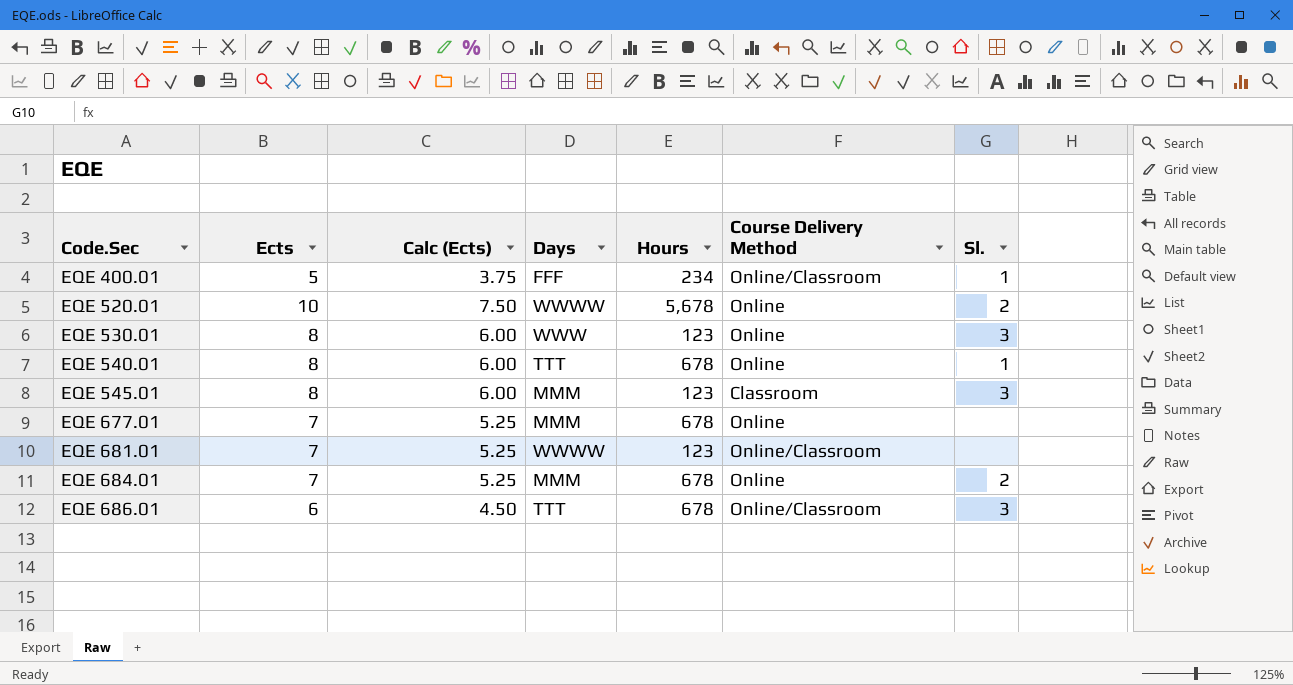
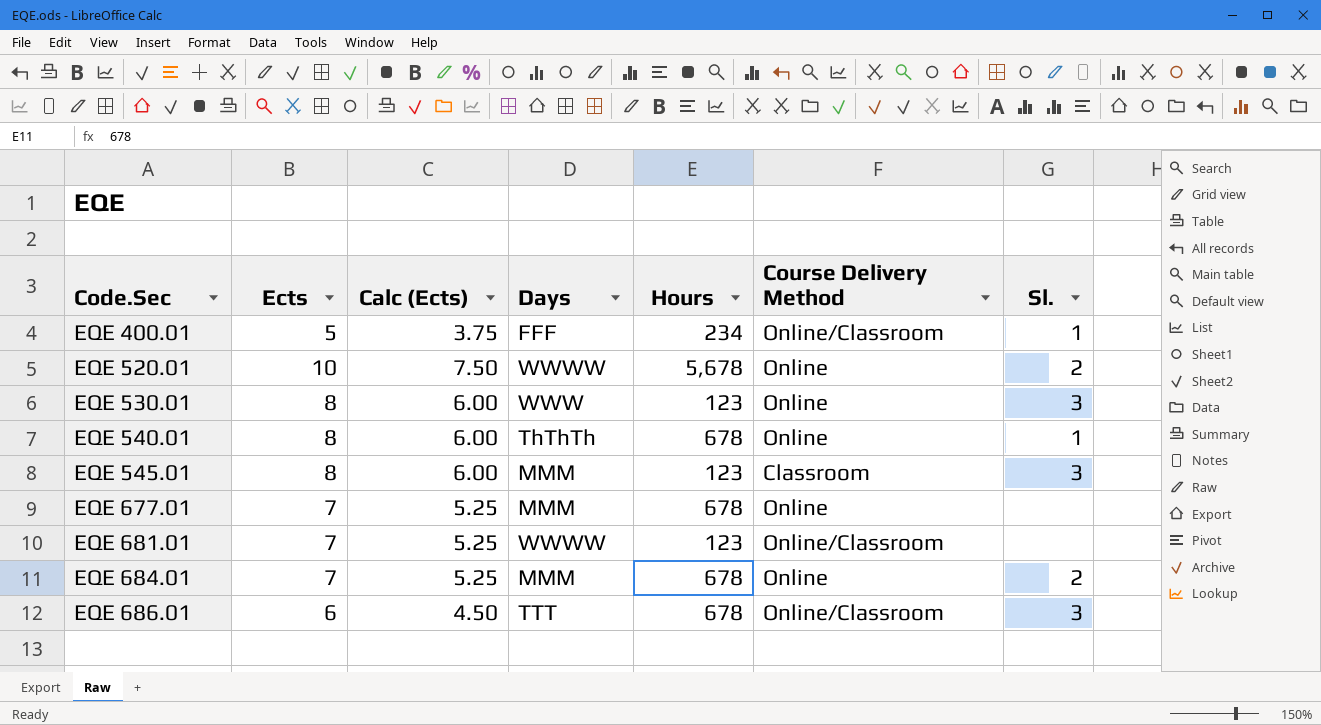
EQE 540.01 | Days: TTT -> ThThTh

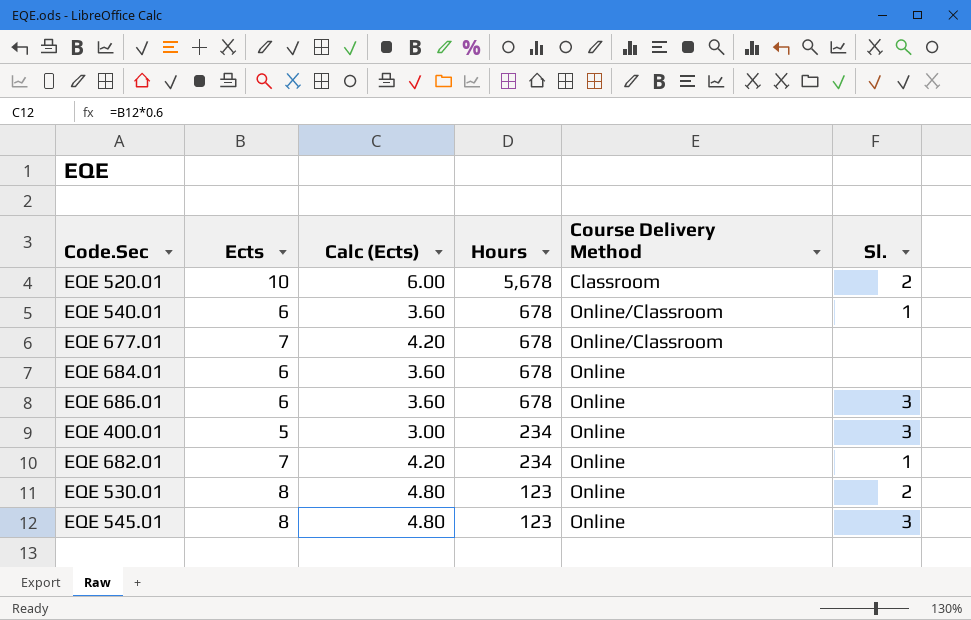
row order: Code.Sec ascending -> Hours descending
column Days | position: 4 -> none
column Calc (Ects) | formula: [Ects] * 0.75 -> [Ects] * 0.6
row EQE 681.01: 7 | 5.25 | WWWW | 123 | Online/Classroom | none -> none
EQE 520.01 | Course Delivery Method: Online -> Classroom
EQE 540.01 | Ects: 8 -> 6
EQE 540.01 | Course Delivery Method: Online -> Online/Classroom
EQE 677.01 | Course Delivery Method: Online -> Online/Classroom
EQE 684.01 | Ects: 7 -> 6
EQE 684.01 | Sl.: 2 -> none
EQE 686.01 | Course Delivery Method: Online/Classroom -> Online
EQE 400.01 | Course Delivery Method: Online/Classroom -> Online
EQE 400.01 | Sl.: 1 -> 3
row EQE 682.01: none -> 7 | 4.20 | 234 | Online | 1
EQE 530.01 | Sl.: 3 -> 2
EQE 545.01 | Course Delivery Method: Classroom -> Online

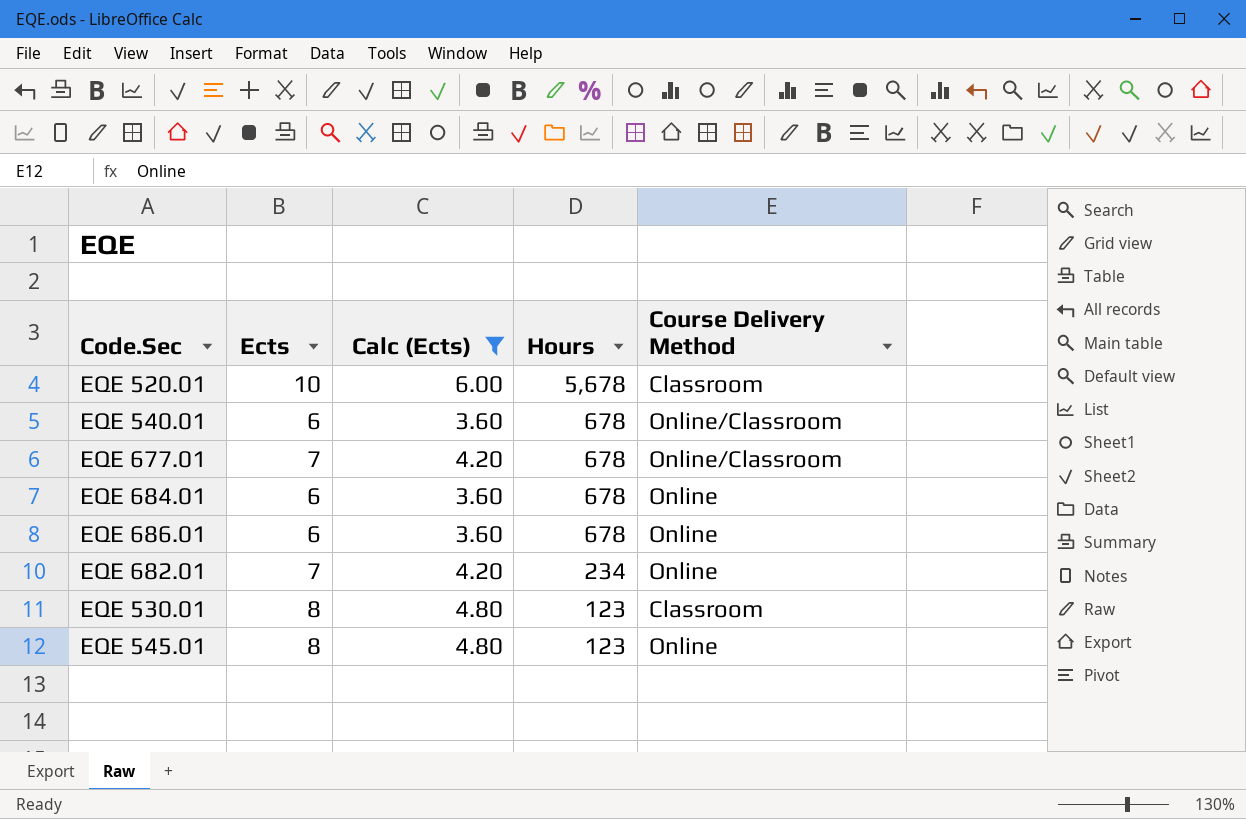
filter: none -> Calc (Ects) != 3.00
column Sl. | position: 6 -> none
EQE 530.01 | Course Delivery Method: Online -> Classroom

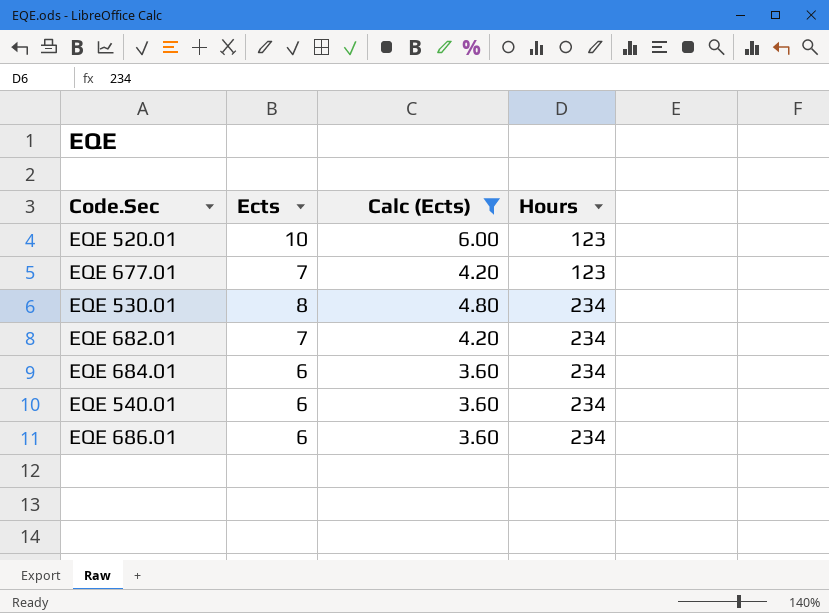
row order: Hours descending -> Hours ascending
column Course Delivery Method | position: 5 -> none
row EQE 545.01: 8 | 4.80 | 123 | Online -> none
EQE 520.01 | Hours: 5,678 -> 123
EQE 677.01 | Hours: 678 -> 123
EQE 530.01 | Hours: 123 -> 234
EQE 684.01 | Hours: 678 -> 234
EQE 540.01 | Hours: 678 -> 234
EQE 686.01 | Hours: 678 -> 234

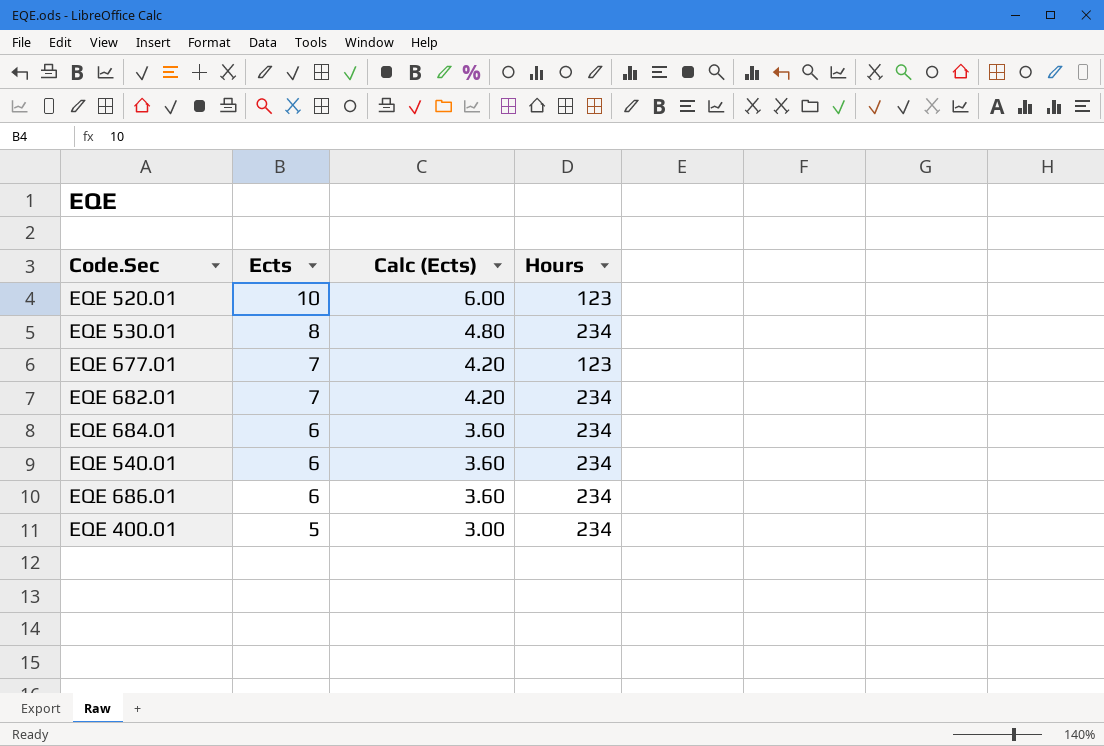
filter: Calc (Ects) != 3.00 -> none
row order: Hours ascending -> Ects descending

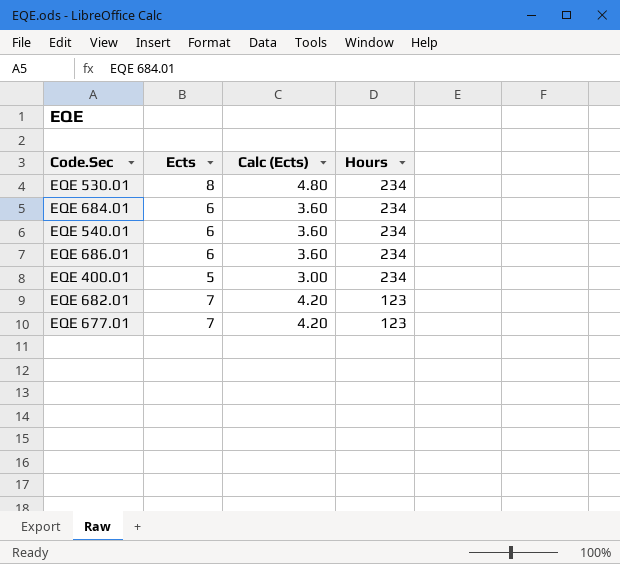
row order: Ects descending -> Hours descending
row EQE 520.01: 10 | 6.00 | 123 -> none
EQE 682.01 | Hours: 234 -> 123

